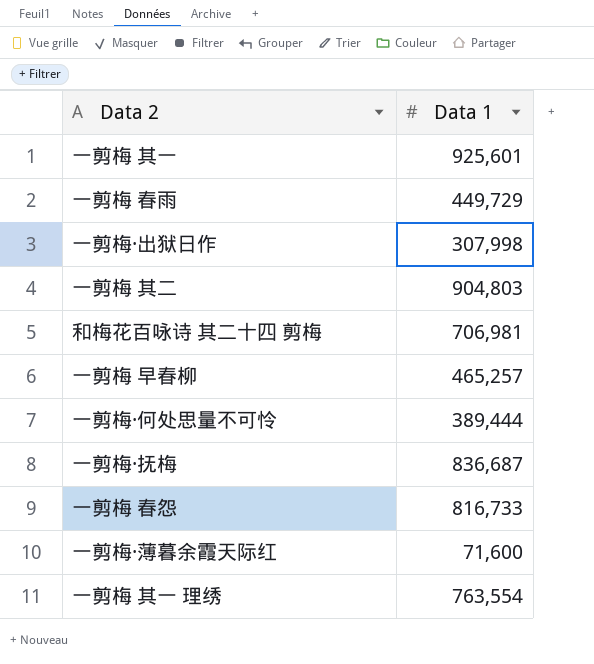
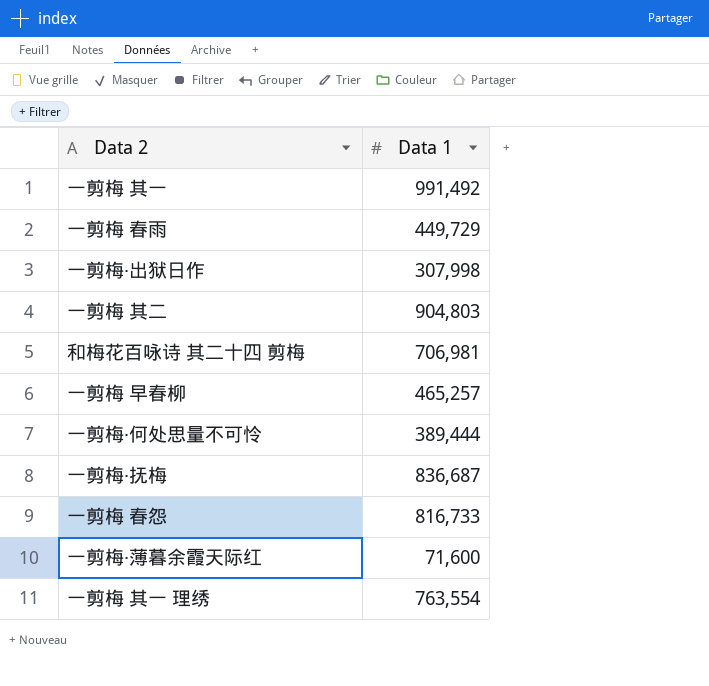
一剪梅 其一 | Data 1: 925,601 -> 991,492

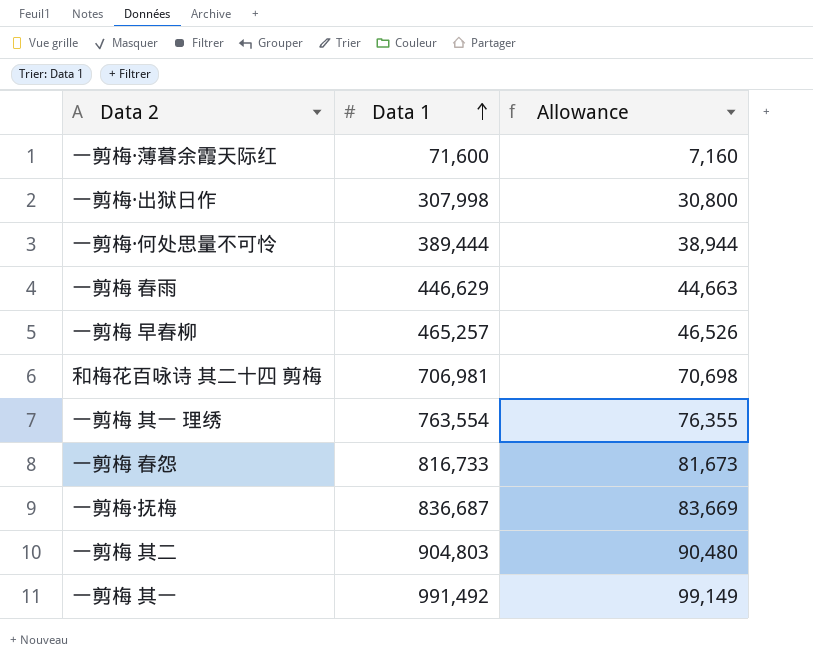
row order: none -> Data 1 ascending
column Allowance | formula: none -> [Data 1] * 0.1
一剪梅 春雨 | Data 1: 449,729 -> 446,629

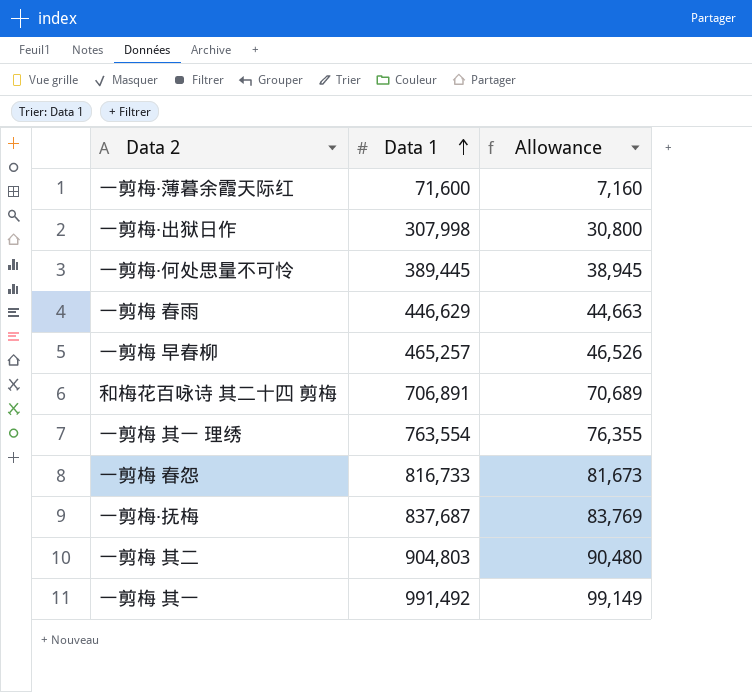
一剪梅·何处思量不可怜 | Data 1: 389,444 -> 389,445
一剪梅·何处思量不可怜 | Allowance: 38,944 -> 38,945
和梅花百咏诗 其二十四 剪梅 | Data 1: 706,981 -> 706,891
和梅花百咏诗 其二十四 剪梅 | Allowance: 70,698 -> 70,689
一剪梅·抚梅 | Data 1: 836,687 -> 837,687
一剪梅·抚梅 | Allowance: 83,669 -> 83,769

